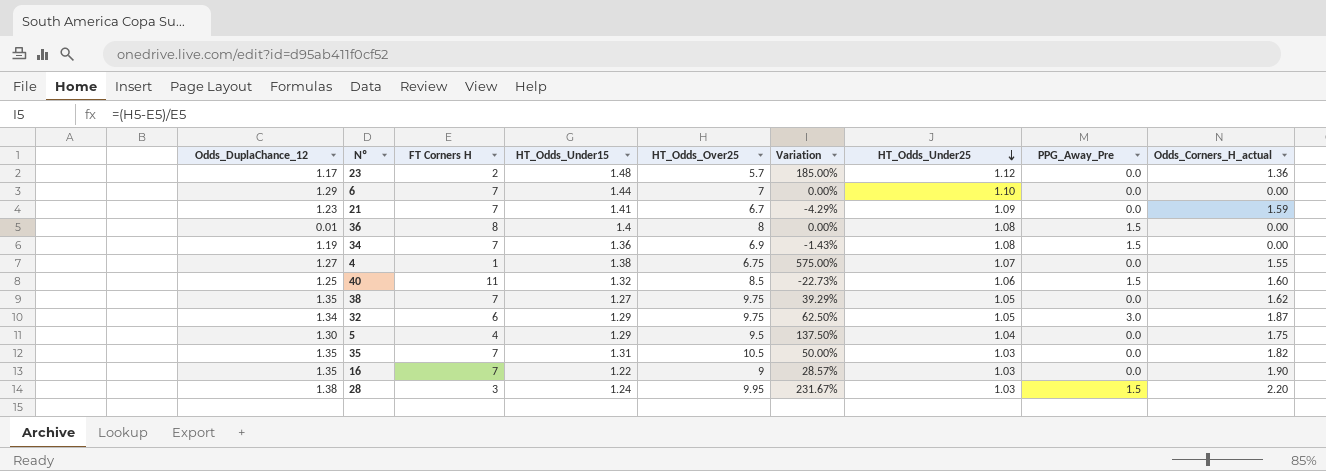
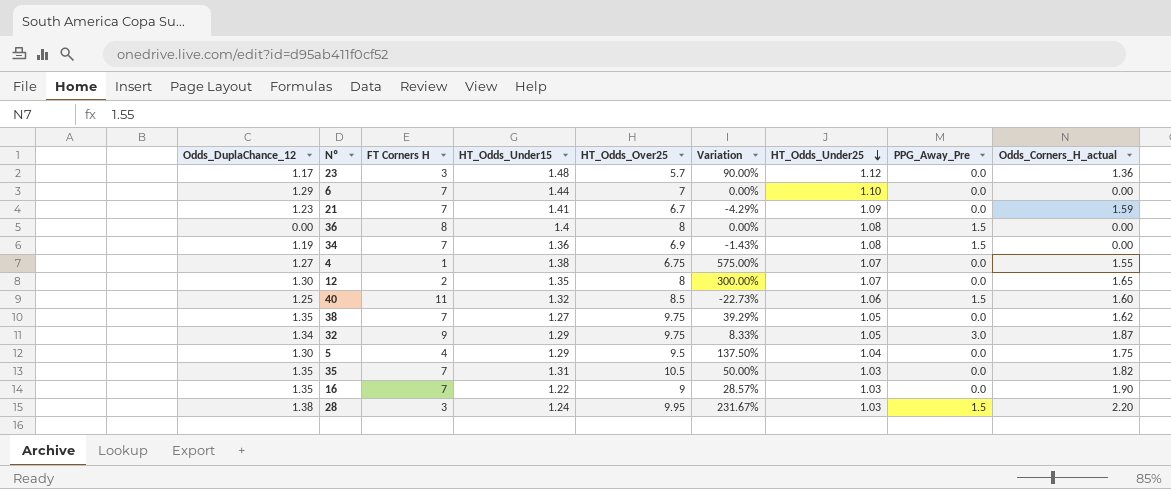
23 | FT Corners H: 2 -> 3
23 | Variation: 185.00% -> 90.00%
36 | Odds_DuplaChance_12: 0.01 -> 0.00
row 12: none -> 1.30 | 2 | 1.35 | 8 | 300.00% | 1.07 | 0.0 | 1.65
32 | FT Corners H: 6 -> 9
32 | Variation: 62.50% -> 8.33%

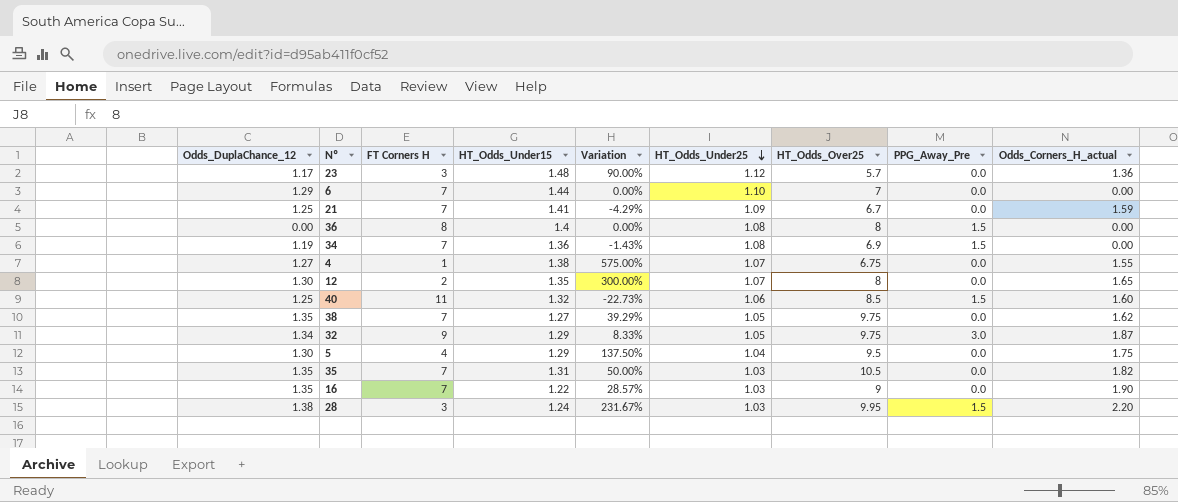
column HT_Odds_Over25 | position: 5 -> 7
21 | Odds_DuplaChance_12: 1.23 -> 1.25

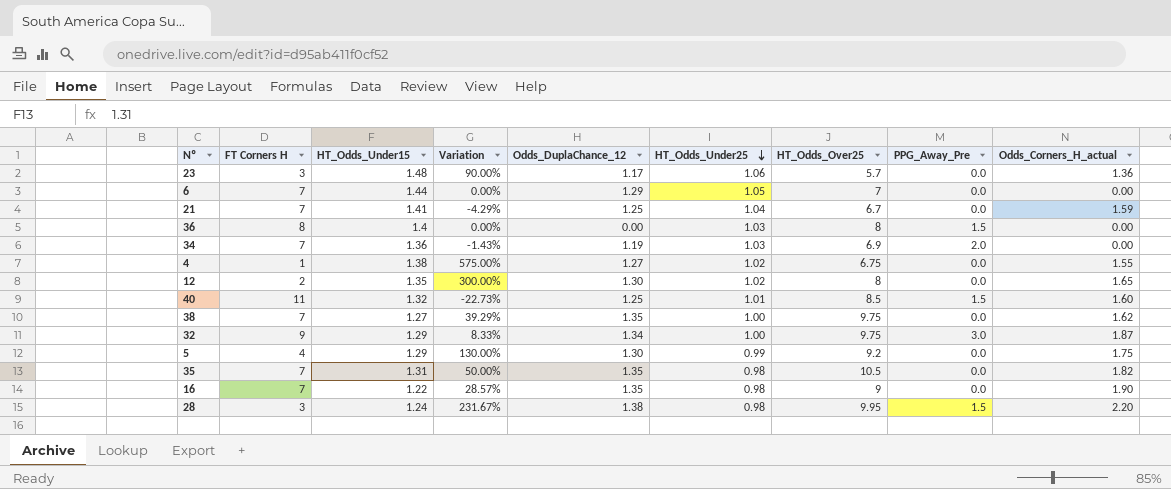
column Odds_DuplaChance_12 | position: 1 -> 5
23 | HT_Odds_Under25: 1.12 -> 1.06
6 | HT_Odds_Under25: 1.10 -> 1.05
21 | HT_Odds_Under25: 1.09 -> 1.04
36 | HT_Odds_Under25: 1.08 -> 1.03
34 | HT_Odds_Under25: 1.08 -> 1.03
34 | PPG_Away_Pre: 1.5 -> 2.0
4 | HT_Odds_Under25: 1.07 -> 1.02
12 | HT_Odds_Under25: 1.07 -> 1.02
40 | HT_Odds_Under25: 1.06 -> 1.01
38 | HT_Odds_Under25: 1.05 -> 1.00
32 | HT_Odds_Under25: 1.05 -> 1.00
5 | Variation: 137.50% -> 130.00%
5 | HT_Odds_Under25: 1.04 -> 0.99
5 | HT_Odds_Over25: 9.5 -> 9.2
35 | HT_Odds_Under25: 1.03 -> 0.98
16 | HT_Odds_Under25: 1.03 -> 0.98
28 | HT_Odds_Under25: 1.03 -> 0.98

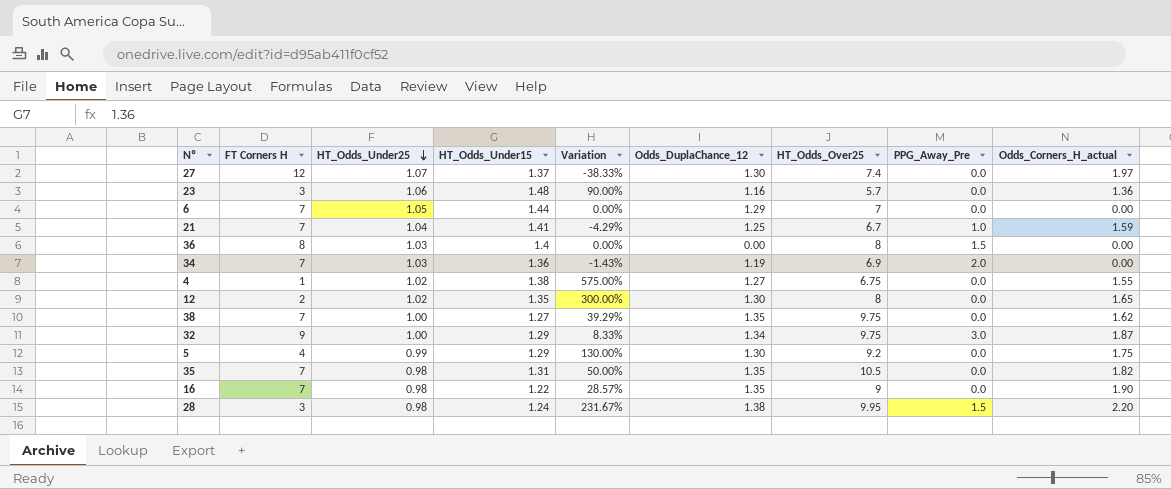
column HT_Odds_Under25 | position: 6 -> 3
row 40: 11 | 1.32 | -22.73% | 1.25 | 1.01 | 8.5 | 1.5 | 1.60 -> none
row 27: none -> 12 | 1.07 | 1.37 | -38.33% | 1.30 | 7.4 | 0.0 | 1.97
23 | Odds_DuplaChance_12: 1.17 -> 1.16
21 | PPG_Away_Pre: 0.0 -> 1.0

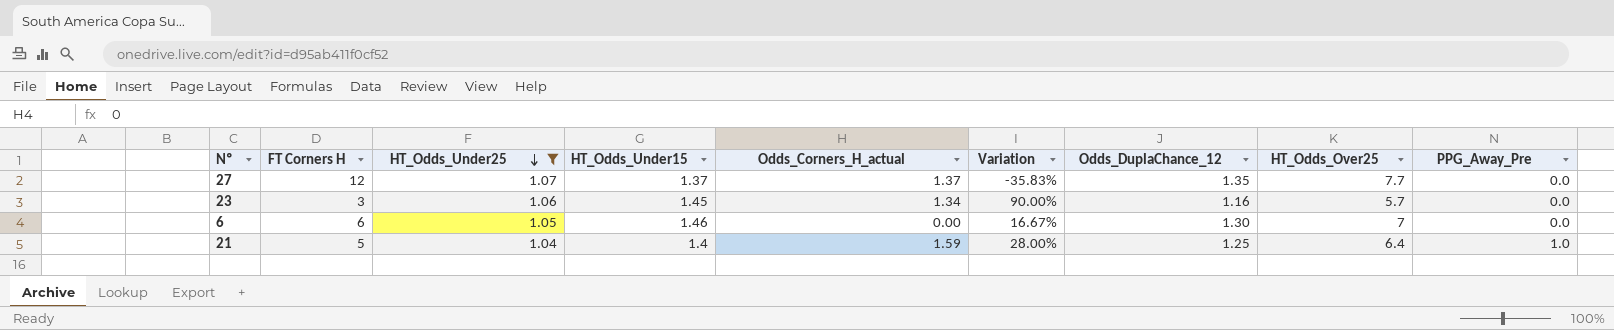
filter: none -> HT_Odds_Under25 >= 1.04
column Odds_Corners_H_actual | position: 9 -> 5
27 | Odds_Corners_H_actual: 1.97 -> 1.37
27 | Variation: -38.33% -> -35.83%
27 | Odds_DuplaChance_12: 1.30 -> 1.35
27 | HT_Odds_Over25: 7.4 -> 7.7
23 | HT_Odds_Under15: 1.48 -> 1.45
23 | Odds_Corners_H_actual: 1.36 -> 1.34
6 | FT Corners H: 7 -> 6
6 | HT_Odds_Under15: 1.44 -> 1.46
6 | Variation: 0.00% -> 16.67%
6 | Odds_DuplaChance_12: 1.29 -> 1.30
21 | FT Corners H: 7 -> 5
21 | HT_Odds_Under15: 1.41 -> 1.4
21 | Variation: -4.29% -> 28.00%
21 | HT_Odds_Over25: 6.7 -> 6.4

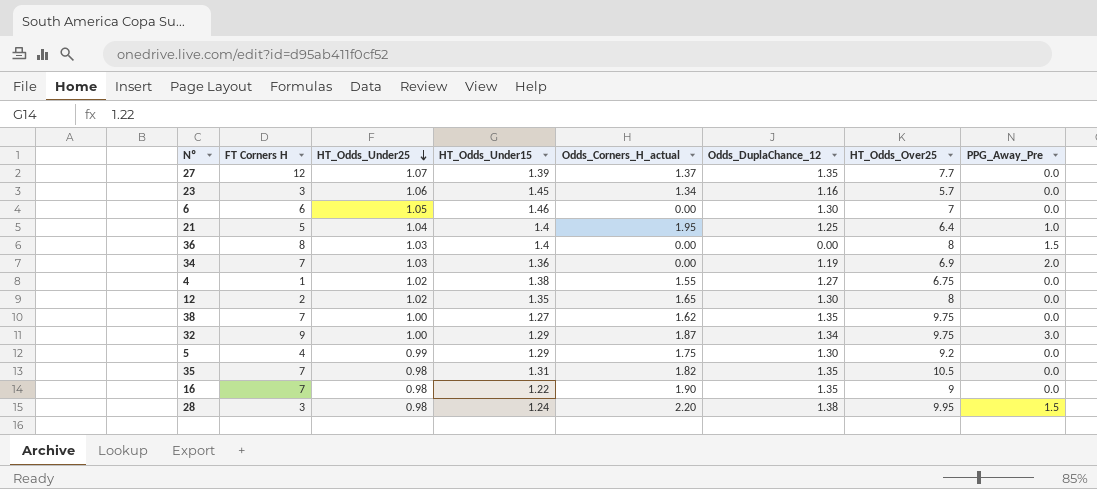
filter: HT_Odds_Under25 >= 1.04 -> none
column Variation | formula: ([HT_Odds_Over25] - [FT Corners H]) / [FT Corners H] -> none
27 | HT_Odds_Under15: 1.37 -> 1.39
21 | Odds_Corners_H_actual: 1.59 -> 1.95

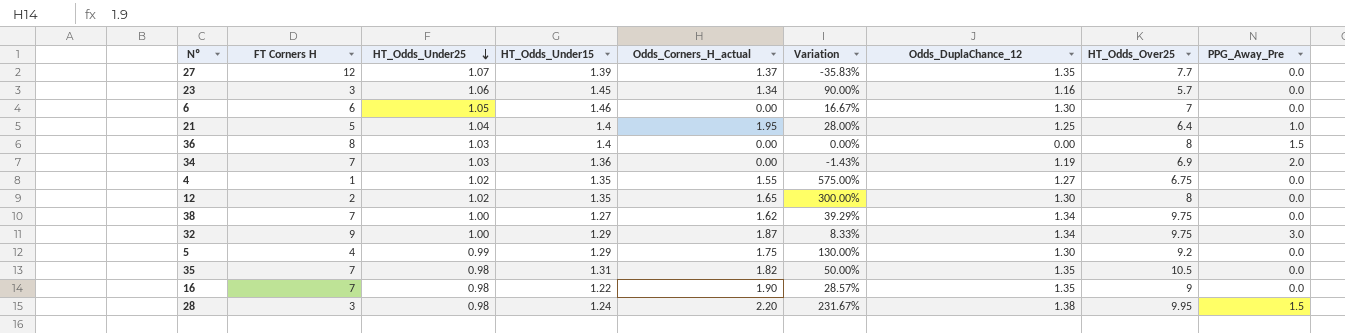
column Variation | formula: none -> ([HT_Odds_Over25] - [FT Corners H]) / [FT Corners H]
4 | HT_Odds_Under15: 1.38 -> 1.35
38 | Odds_DuplaChance_12: 1.35 -> 1.34

